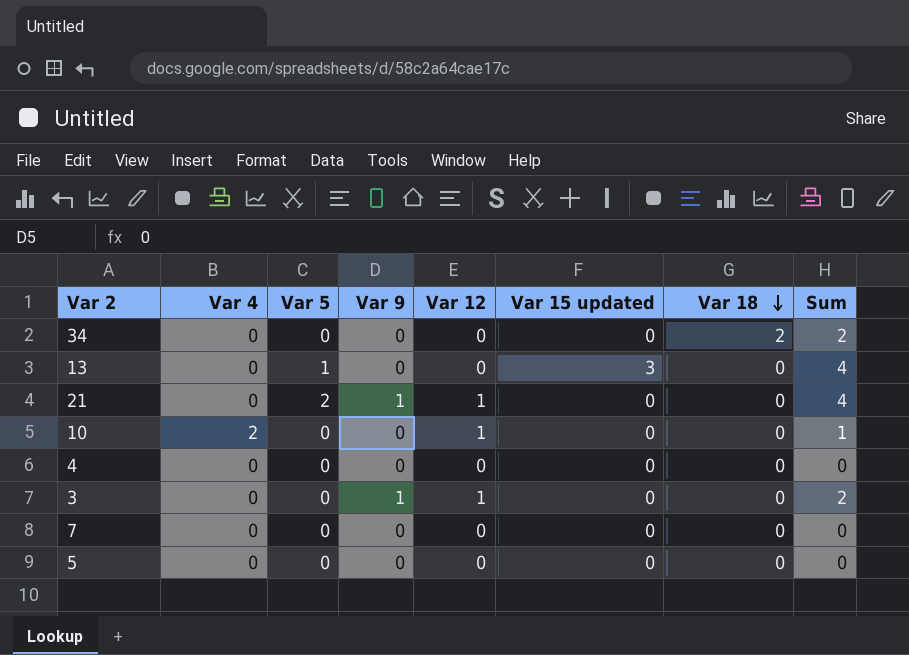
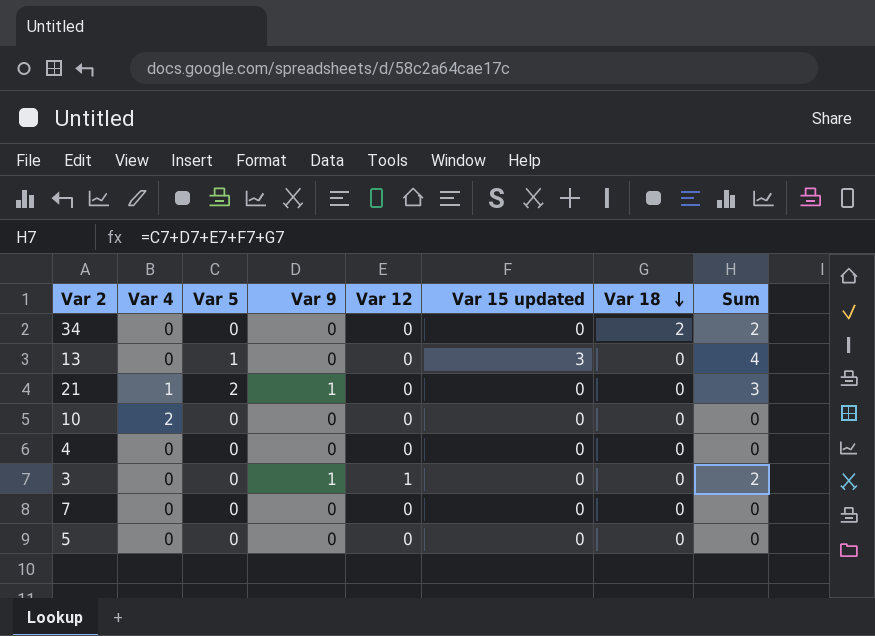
21 | Var 4: 0 -> 1
21 | Var 12: 1 -> 0
21 | Sum: 4 -> 3
10 | Var 12: 1 -> 0
10 | Sum: 1 -> 0

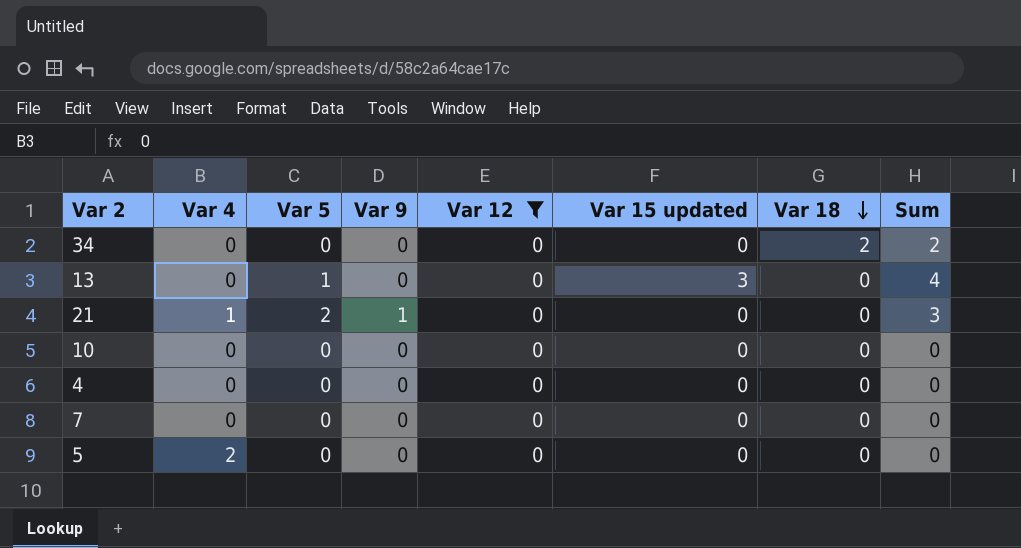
filter: none -> Var 12 = 0
10 | Var 4: 2 -> 0
5 | Var 4: 0 -> 2

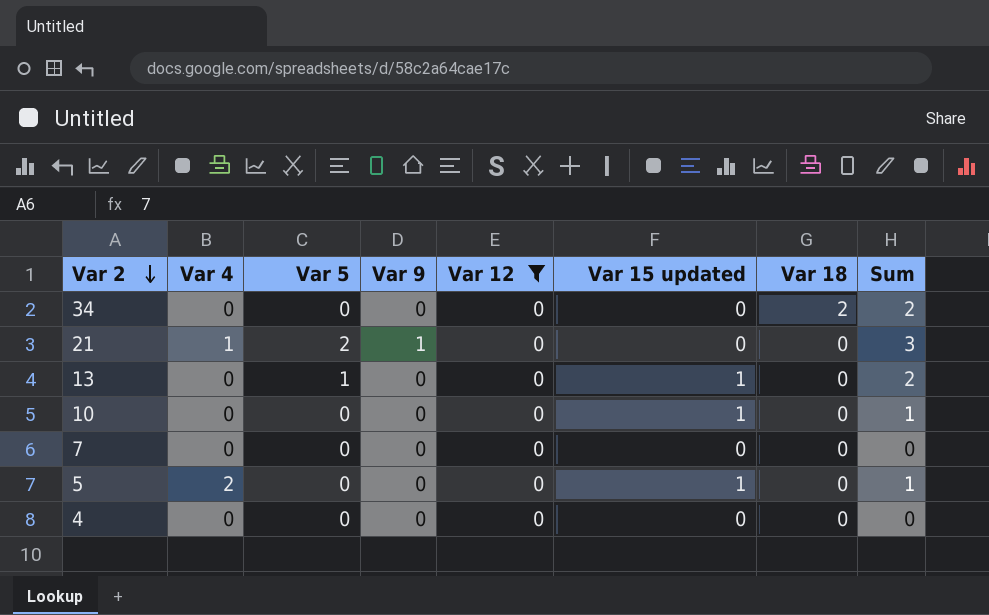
row order: Var 18 descending -> Var 2 descending
13 | Var 15 updated: 3 -> 1
13 | Sum: 4 -> 2
10 | Var 15 updated: 0 -> 1
10 | Sum: 0 -> 1
5 | Var 15 updated: 0 -> 1
5 | Sum: 0 -> 1

